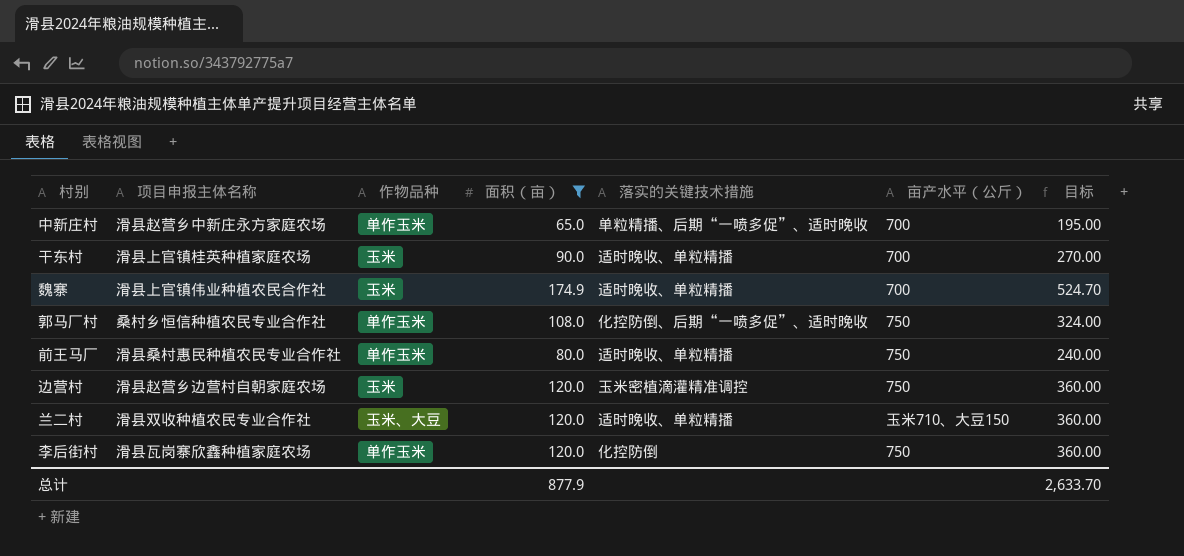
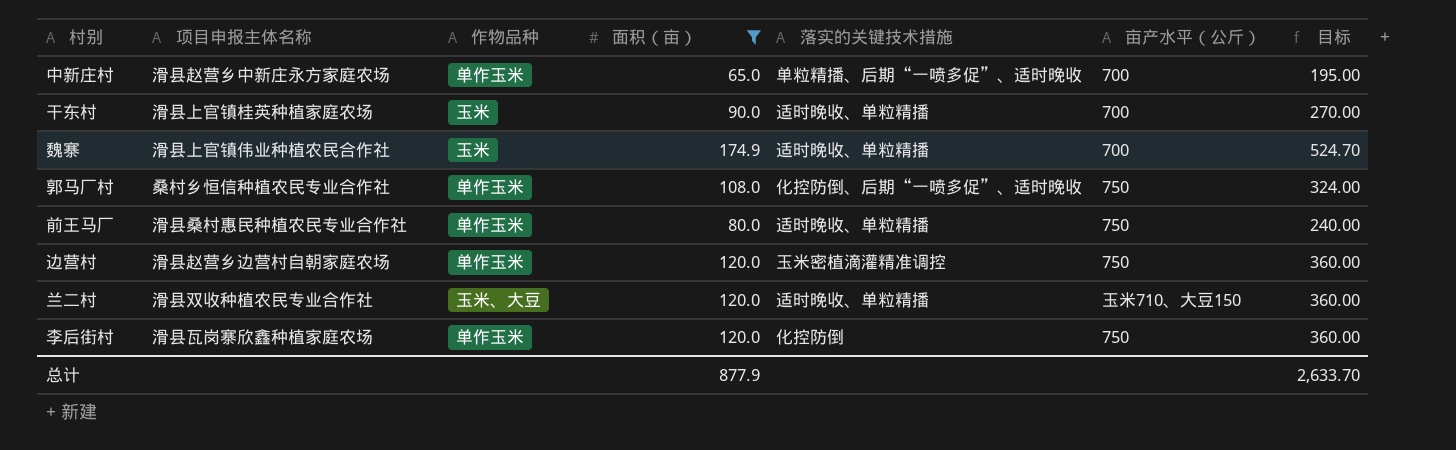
边营村 | 作物品种: 玉米 -> 单作玉米

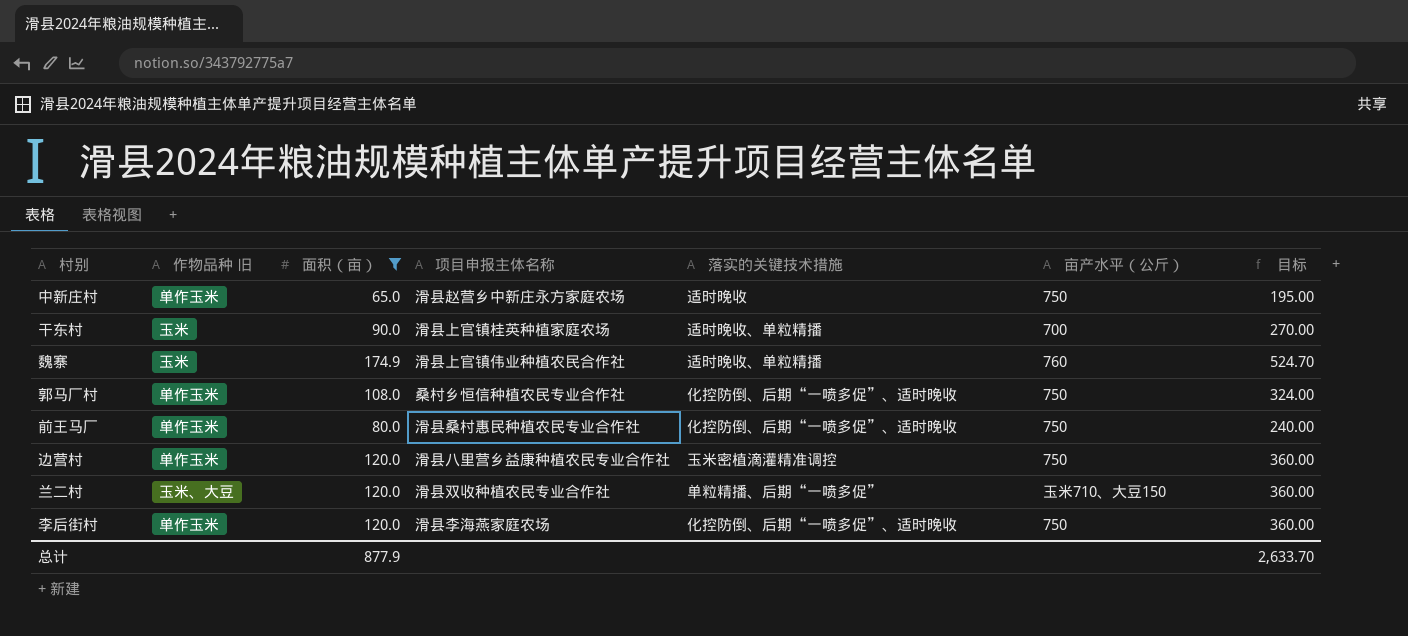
column name: 作物品种 -> 作物品种 旧
column 项目申报主体名称 | position: 2 -> 4
中新庄村 | 落实的关键技术措施: 单粒精播、后期“一喷多促”、适时晚收 -> 适时晚收
中新庄村 | 亩产水平（公斤）: 700 -> 750
魏寨 | 亩产水平（公斤）: 700 -> 760
前王马厂 | 落实的关键技术措施: 适时晚收、单粒精播 -> 化控防倒、后期“一喷多促”、适时晚收
边营村 | 项目申报主体名称: 滑县赵营乡边营村自朝家庭农场 -> 滑县八里营乡益康种植农民专业合作社
兰二村 | 落实的关键技术措施: 适时晚收、单粒精播 -> 单粒精播、后期“一喷多促”
李后街村 | 项目申报主体名称: 滑县瓦岗寨欣鑫种植家庭农场 -> 滑县李海燕家庭农场
李后街村 | 落实的关键技术措施: 化控防倒 -> 化控防倒、后期“一喷多促”、适时晚收

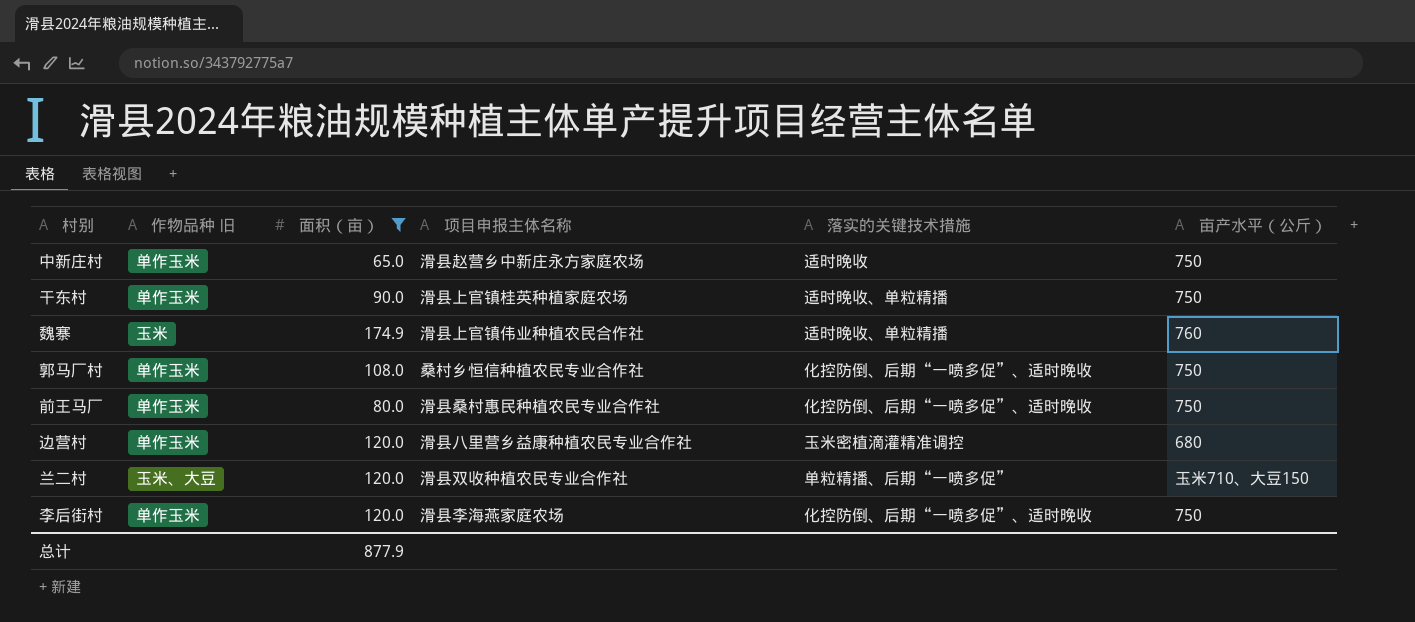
column 目标 | formula: [面积（亩）] * 3 -> none
干东村 | 作物品种 旧: 玉米 -> 单作玉米
干东村 | 亩产水平（公斤）: 700 -> 750
边营村 | 亩产水平（公斤）: 750 -> 680

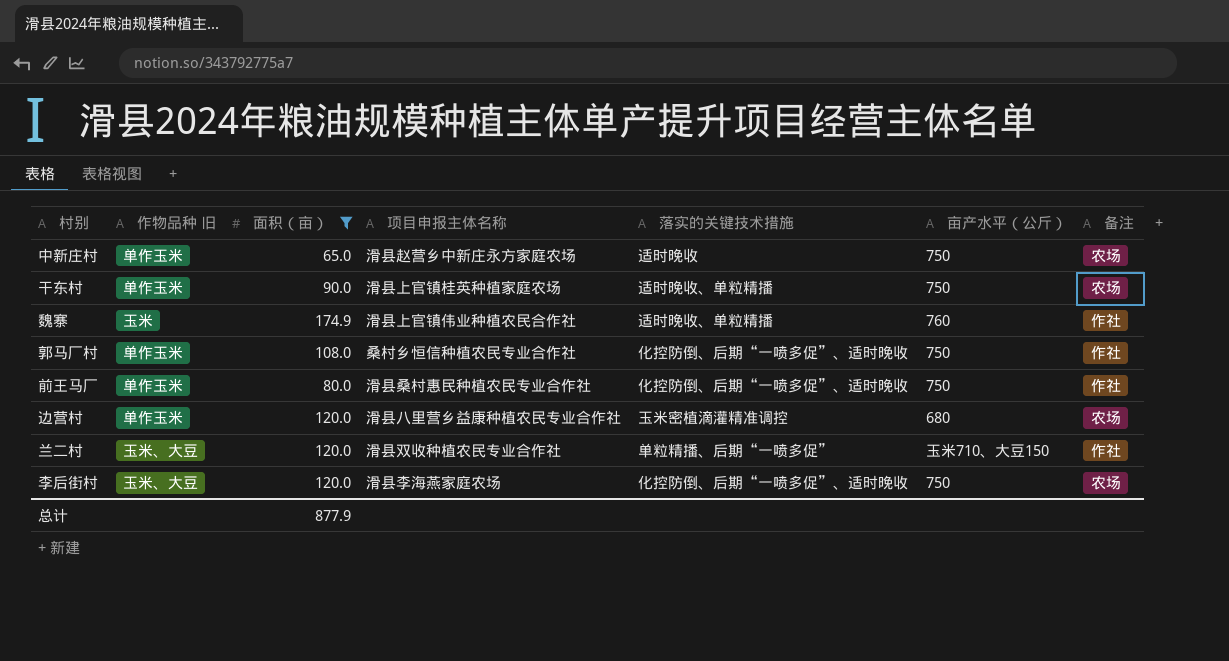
column 备注 | position: none -> 7
李后街村 | 作物品种 旧: 单作玉米 -> 玉米、大豆

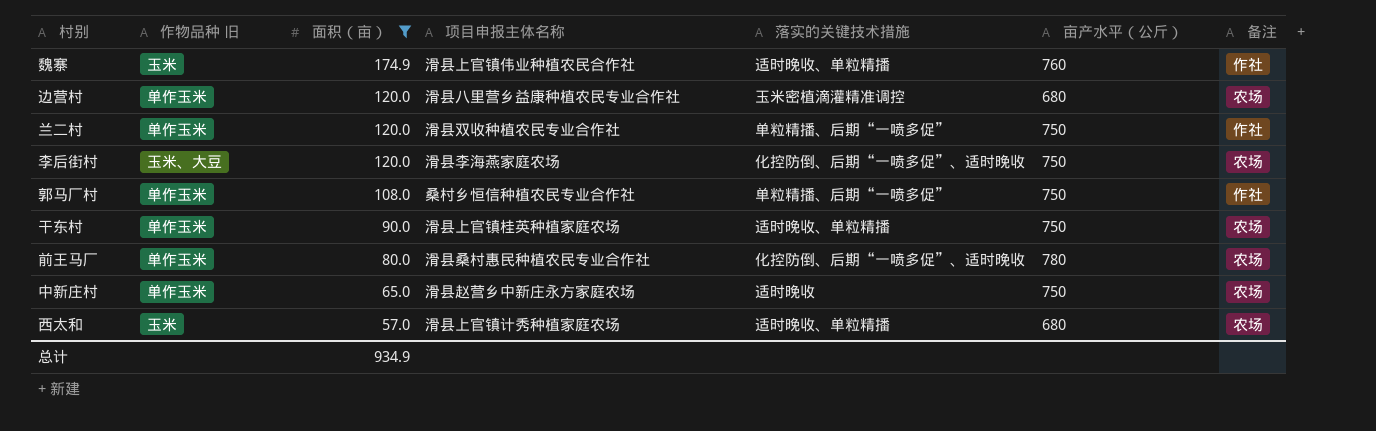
row order: none -> 面积（亩） descending
兰二村 | 作物品种 旧: 玉米、大豆 -> 单作玉米
兰二村 | 亩产水平（公斤）: 玉米710、大豆150 -> 750
郭马厂村 | 落实的关键技术措施: 化控防倒、后期“一喷多促”、适时晚收 -> 单粒精播、后期“一喷多促”
前王马厂 | 亩产水平（公斤）: 750 -> 780
前王马厂 | 备注: 作社 -> 农场
row 西太和: none -> 玉米 | 57.0 | 滑县上官镇计秀种植家庭农场 | 适时晚收、单粒精播 | 680 | 农场
总计 | 面积（亩）: 877.9 -> 934.9

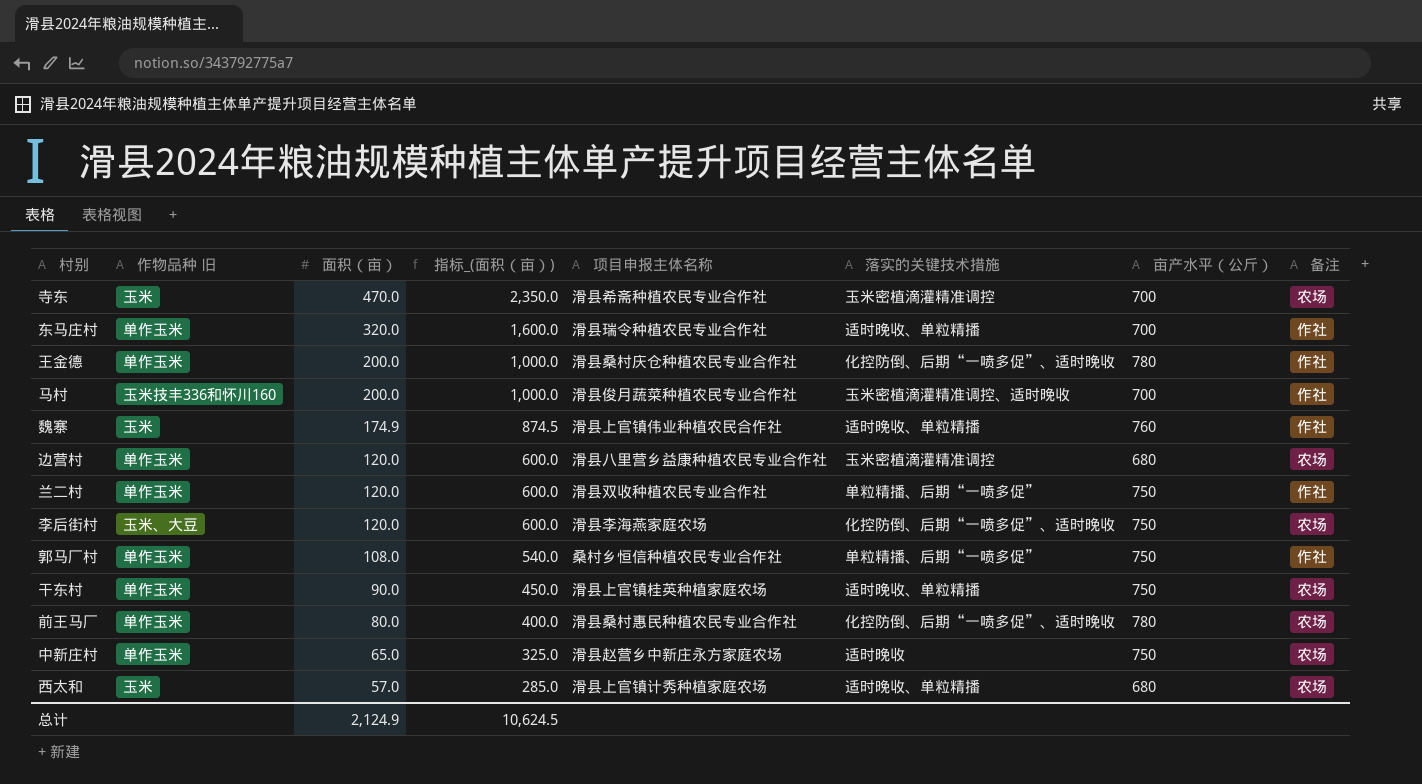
filter: 面积（亩） <= 174.9 -> none
column 指标_(面积（亩）) | formula: none -> [面积（亩）] * 5
总计 | 面积（亩）: 934.9 -> 2,124.9

